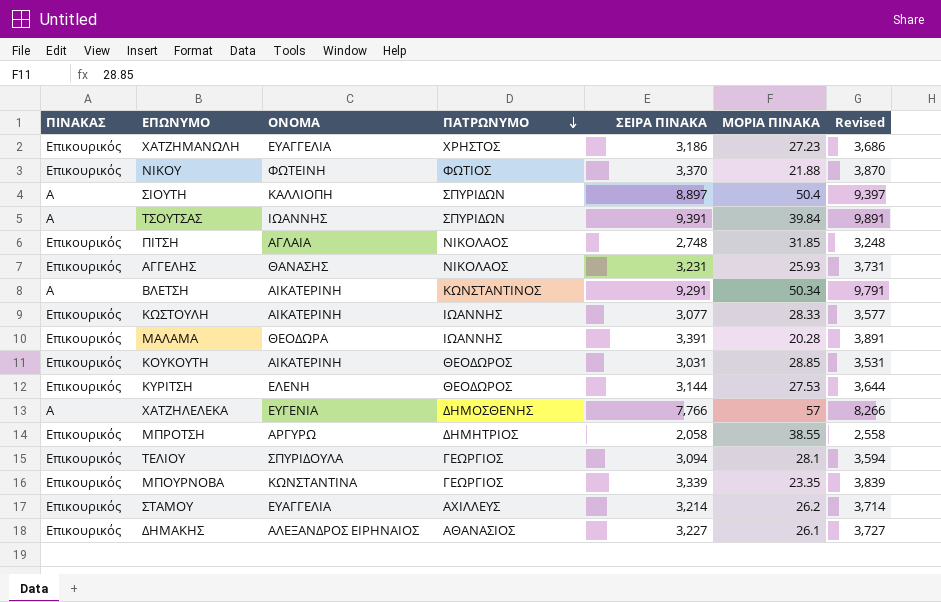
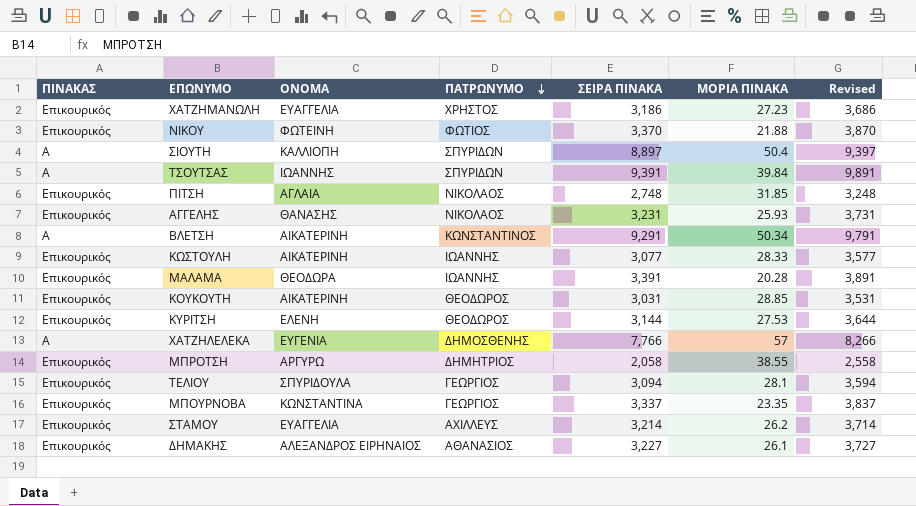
ΜΠΟΥΡΝΟΒΑ | ΣΕΙΡΑ ΠΙΝΑΚΑ: 3,339 -> 3,337
ΜΠΟΥΡΝΟΒΑ | Revised: 3,839 -> 3,837

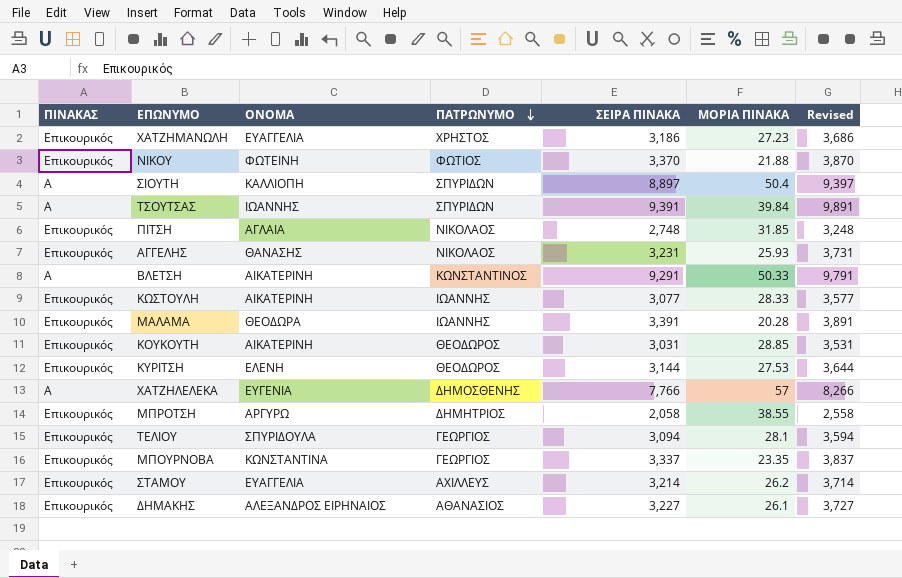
ΒΛΕΤΣΗ | ΜΟΡΙΑ ΠΙΝΑΚΑ: 50.34 -> 50.33

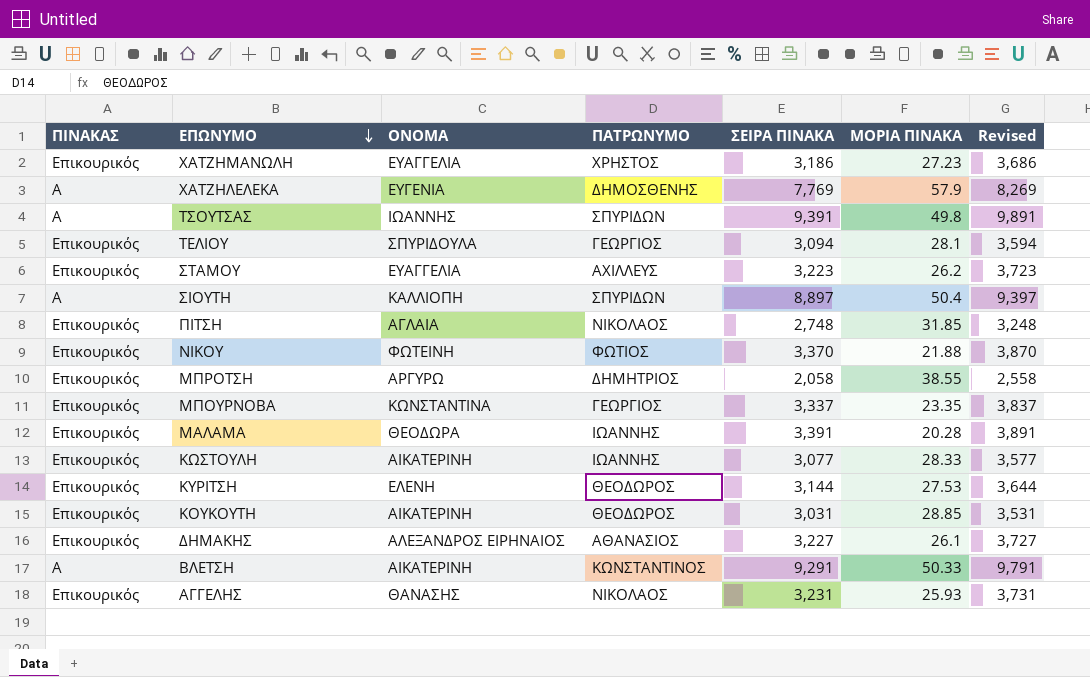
row order: ΠΑΤΡΩΝΥΜΟ descending -> ΕΠΩΝΥΜΟ descending
ΧΑΤΖΗΛΕΛΕΚΑ | ΣΕΙΡΑ ΠΙΝΑΚΑ: 7,766 -> 7,769
ΧΑΤΖΗΛΕΛΕΚΑ | ΜΟΡΙΑ ΠΙΝΑΚΑ: 57 -> 57.9
ΧΑΤΖΗΛΕΛΕΚΑ | Revised: 8,266 -> 8,269
ΤΣΟΥΤΣΑΣ | ΜΟΡΙΑ ΠΙΝΑΚΑ: 39.84 -> 49.8
ΣΤΑΜΟΥ | ΣΕΙΡΑ ΠΙΝΑΚΑ: 3,214 -> 3,223
ΣΤΑΜΟΥ | Revised: 3,714 -> 3,723

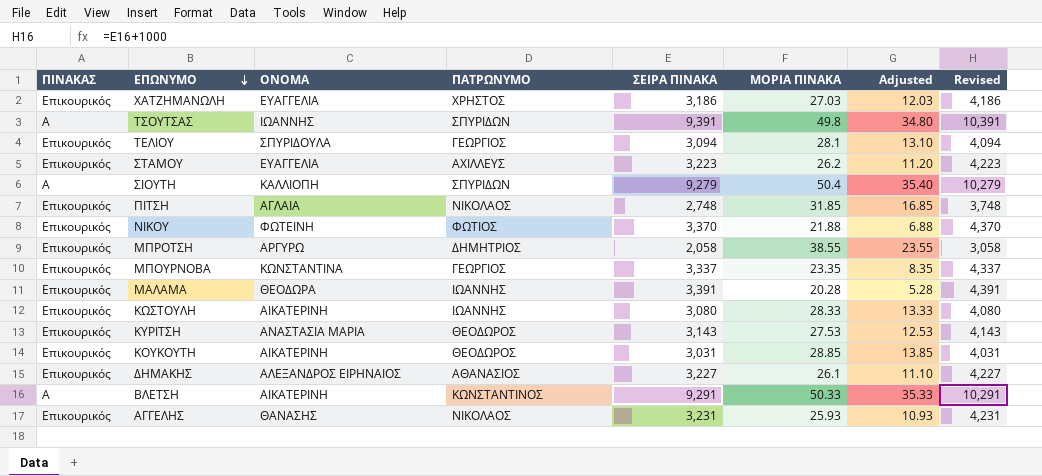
column Adjusted | formula: none -> [ΜΟΡΙΑ ΠΙΝΑΚΑ] - 15
column Revised | formula: [ΣΕΙΡΑ ΠΙΝΑΚΑ] + 500 -> [ΣΕΙΡΑ ΠΙΝΑΚΑ] + 1000
row ΧΑΤΖΗΛΕΛΕΚΑ: Α | ΕΥΓΕΝΙΑ | ΔΗΜΟΣΘΕΝΗΣ | 7,769 | 57.9 | 8,269 -> none
ΧΑΤΖΗΜΑΝΩΛΗ | ΜΟΡΙΑ ΠΙΝΑΚΑ: 27.23 -> 27.03
ΣΙΟΥΤΗ | ΣΕΙΡΑ ΠΙΝΑΚΑ: 8,897 -> 9,279
ΚΩΣΤΟΥΛΗ | ΣΕΙΡΑ ΠΙΝΑΚΑ: 3,077 -> 3,080
ΚΥΡΙΤΣΗ | ΟΝΟΜΑ: ΕΛΕΝΗ -> ΑΝΑΣΤΑΣΙΑ ΜΑΡΙΑ
ΚΥΡΙΤΣΗ | ΣΕΙΡΑ ΠΙΝΑΚΑ: 3,144 -> 3,143

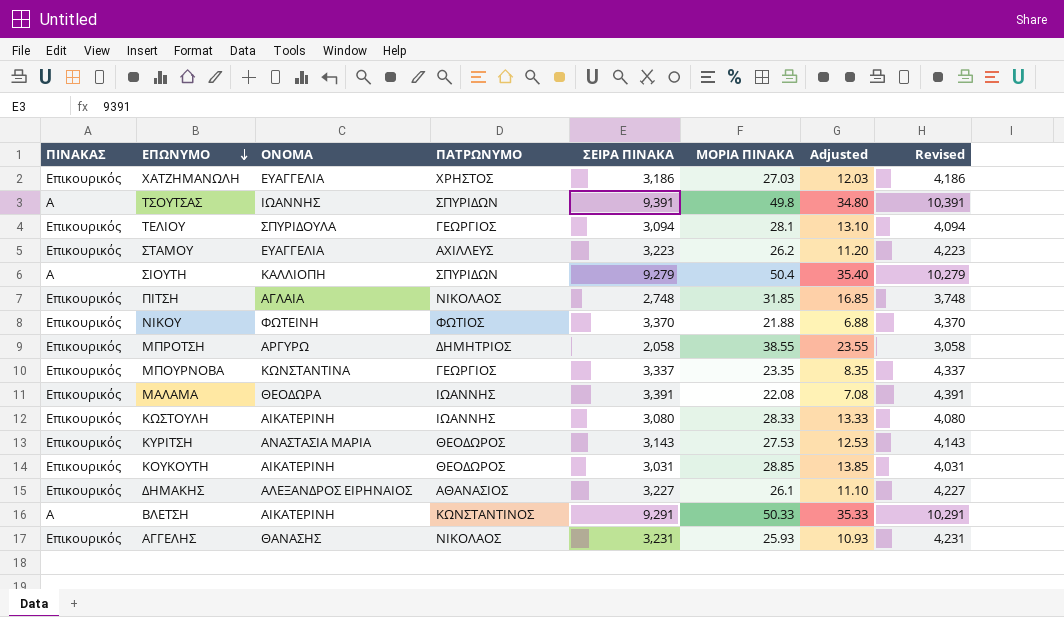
ΜΑΛΑΜΑ | ΜΟΡΙΑ ΠΙΝΑΚΑ: 20.28 -> 22.08
ΜΑΛΑΜΑ | Adjusted: 5.28 -> 7.08

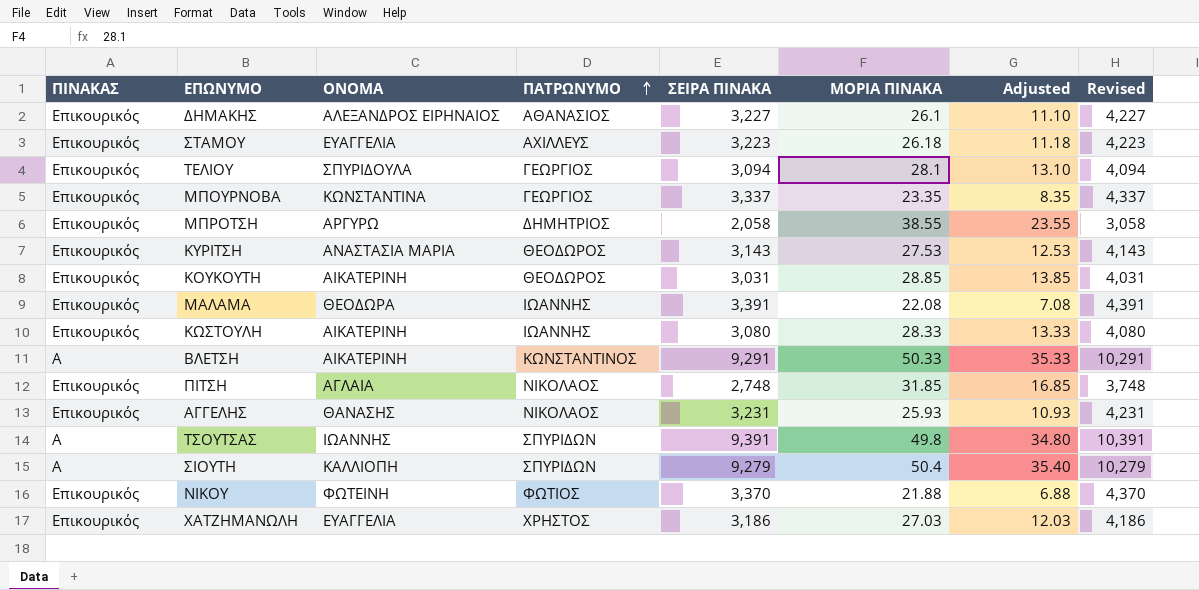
row order: ΕΠΩΝΥΜΟ descending -> ΠΑΤΡΩΝΥΜΟ ascending
ΣΤΑΜΟΥ | ΜΟΡΙΑ ΠΙΝΑΚΑ: 26.2 -> 26.18
ΣΤΑΜΟΥ | Adjusted: 11.20 -> 11.18

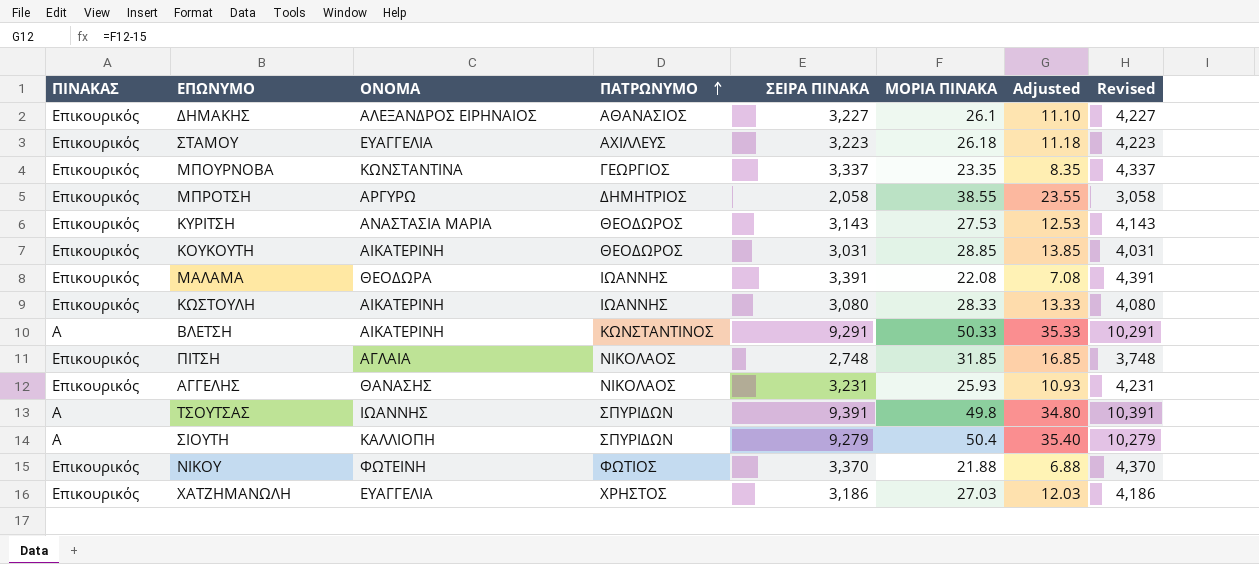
row ΤΕΛΙΟΥ: Επικουρικός | ΣΠΥΡΙΔΟΥΛΑ | ΓΕΩΡΓΙΟΣ | 3,094 | 28.1 | 13.10 | 4,094 -> none

